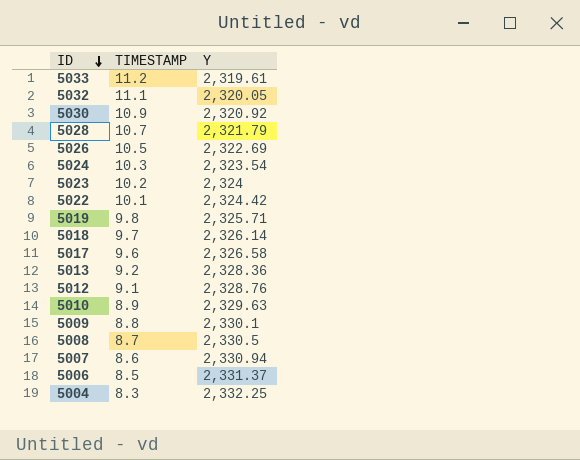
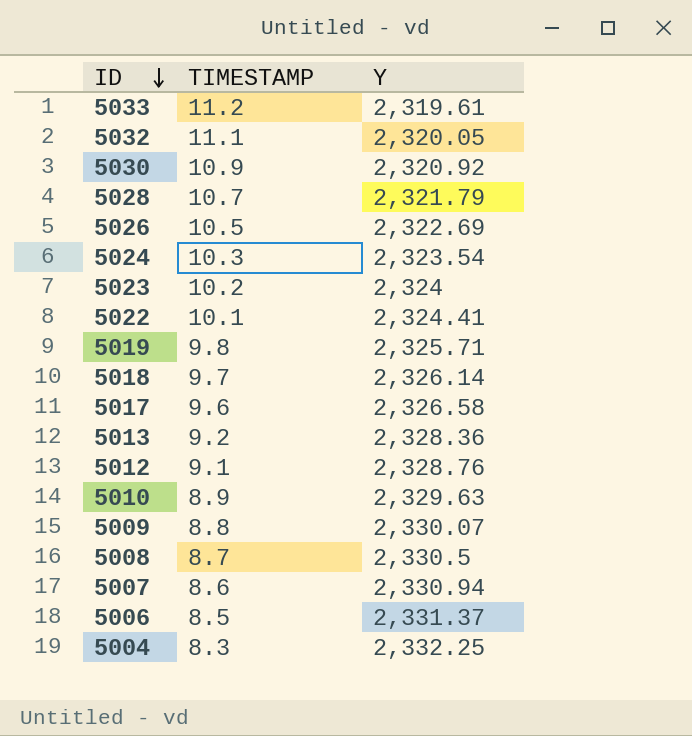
5022 | Y: 2,324.42 -> 2,324.41
5009 | Y: 2,330.1 -> 2,330.07

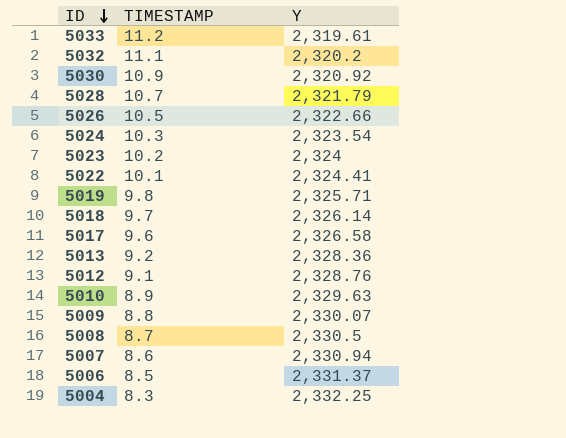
5032 | Y: 2,320.05 -> 2,320.2
5026 | Y: 2,322.69 -> 2,322.66

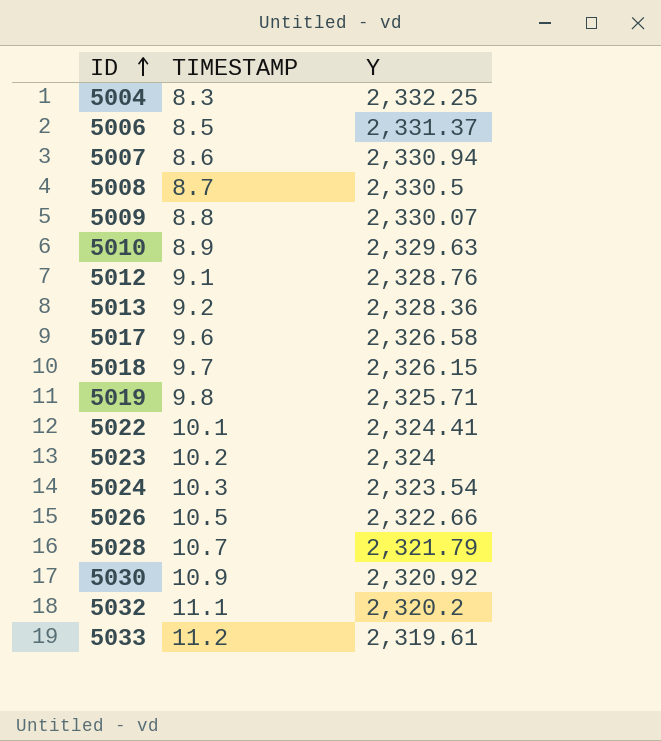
row order: ID descending -> ID ascending
5018 | Y: 2,326.14 -> 2,326.15

